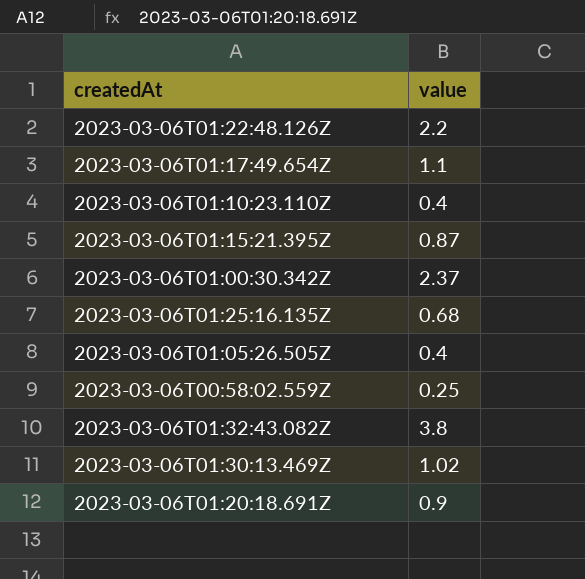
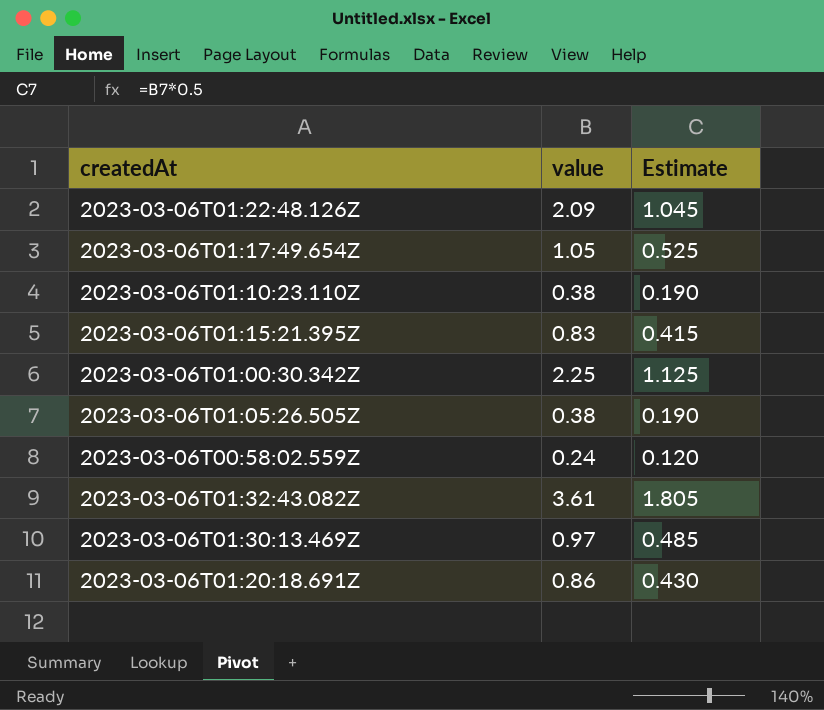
column Estimate | formula: none -> [value] * 0.5
row 2023-03-06T01:25:16.135Z: 0.68 -> none
2023-03-06T01:22:48.126Z | value: 2.2 -> 2.09
2023-03-06T01:17:49.654Z | value: 1.1 -> 1.05
2023-03-06T01:10:23.110Z | value: 0.4 -> 0.38
2023-03-06T01:15:21.395Z | value: 0.87 -> 0.83
2023-03-06T01:00:30.342Z | value: 2.37 -> 2.25
2023-03-06T01:05:26.505Z | value: 0.4 -> 0.38
2023-03-06T00:58:02.559Z | value: 0.25 -> 0.24
2023-03-06T01:32:43.082Z | value: 3.8 -> 3.61
2023-03-06T01:30:13.469Z | value: 1.02 -> 0.97
2023-03-06T01:20:18.691Z | value: 0.9 -> 0.86

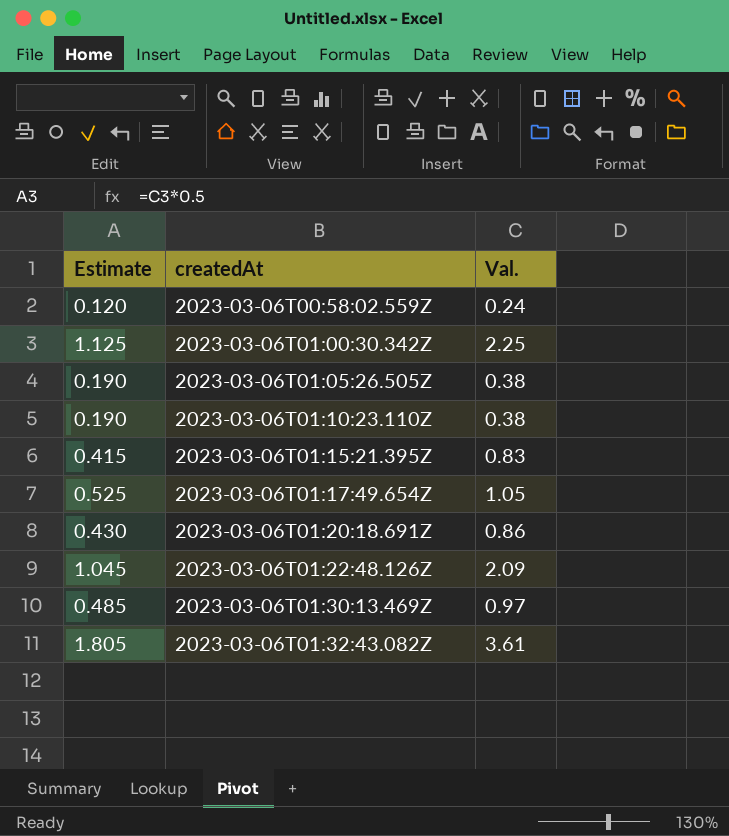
row order: none -> createdAt ascending
column Estimate | position: 3 -> 1
column name: value -> Val.

